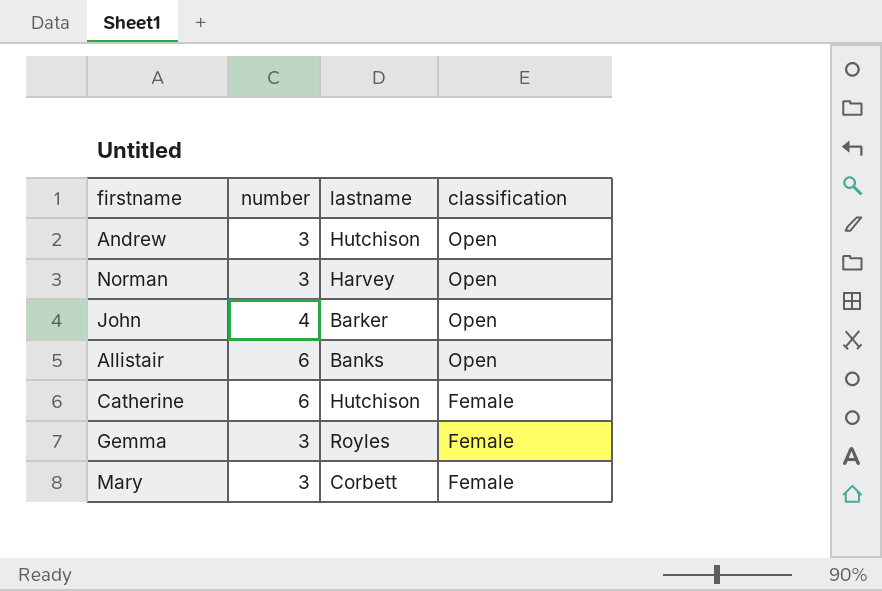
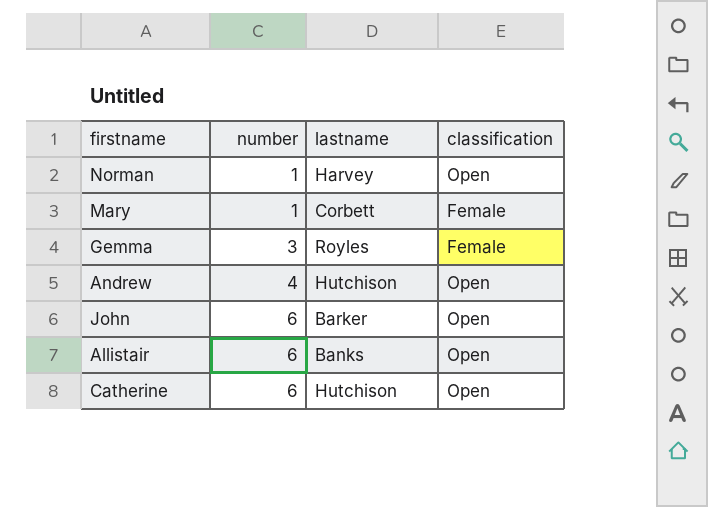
row order: classification descending -> number ascending
Norman | number: 3 -> 1
Mary | number: 3 -> 1
Andrew | number: 3 -> 4
John | number: 4 -> 6
Catherine | classification: Female -> Open

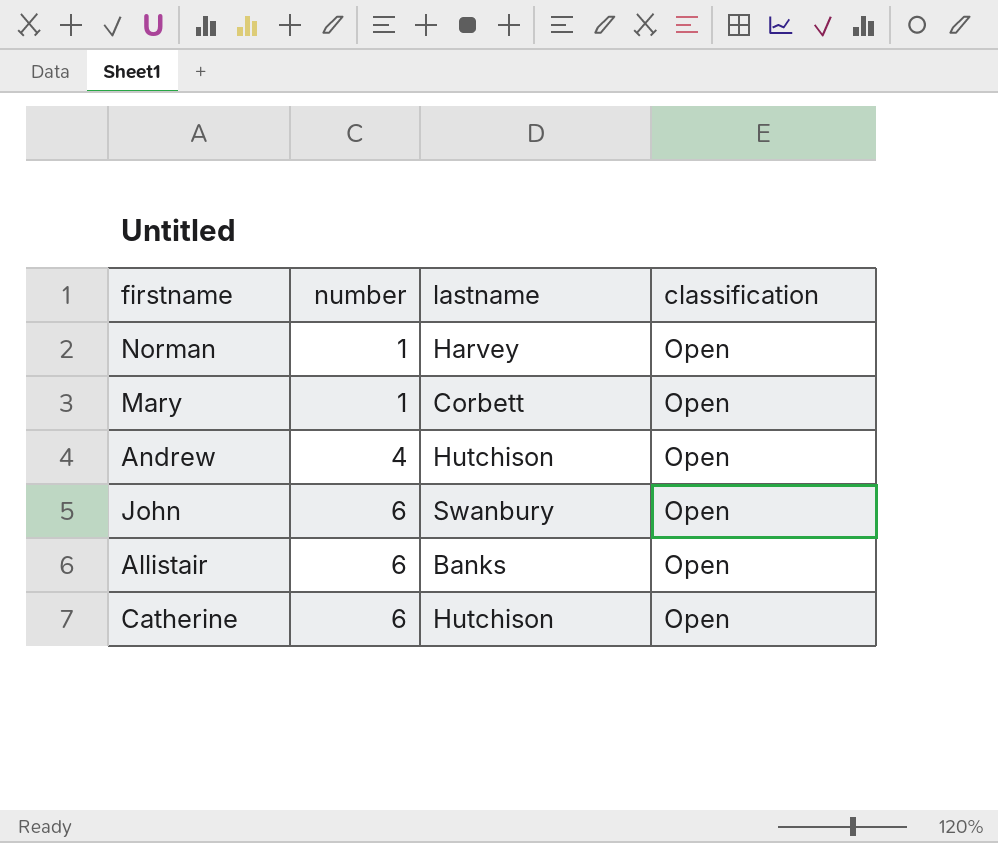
row Gemma: 3 | Royles | Female -> none
Mary | classification: Female -> Open
John | lastname: Barker -> Swanbury

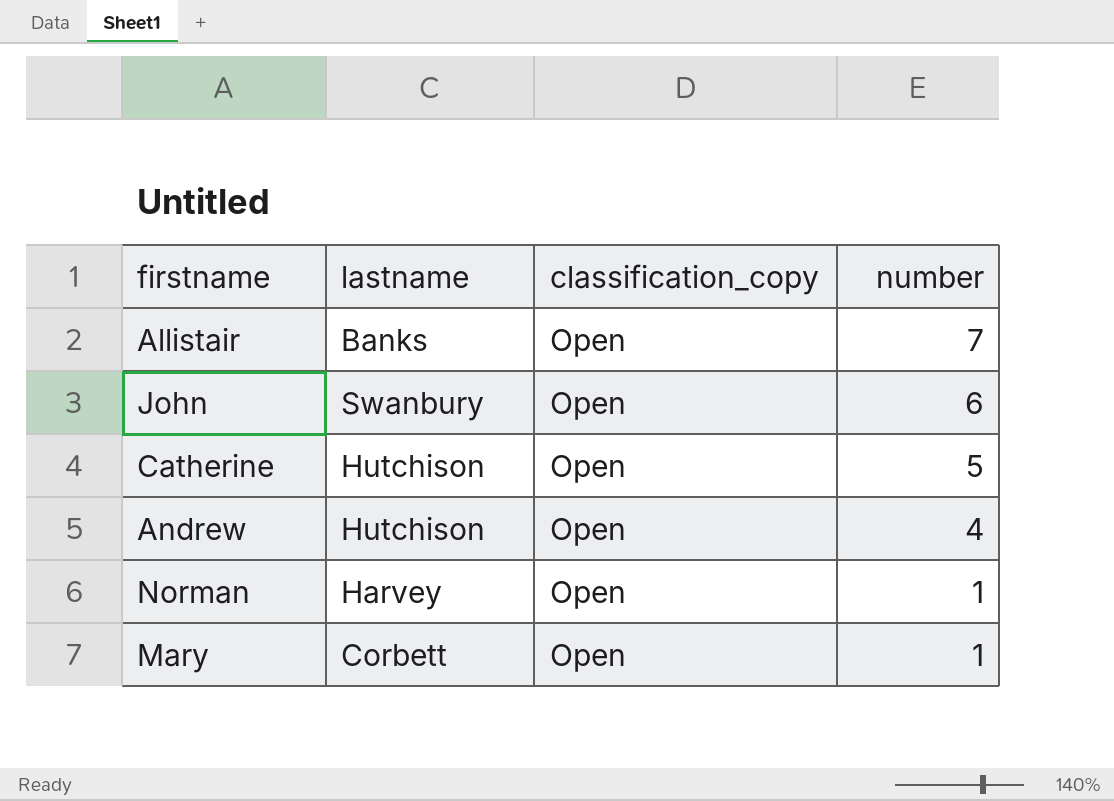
row order: number ascending -> number descending
column name: classification -> classification_copy
column number | position: 2 -> 4
Allistair | number: 6 -> 7
Catherine | number: 6 -> 5

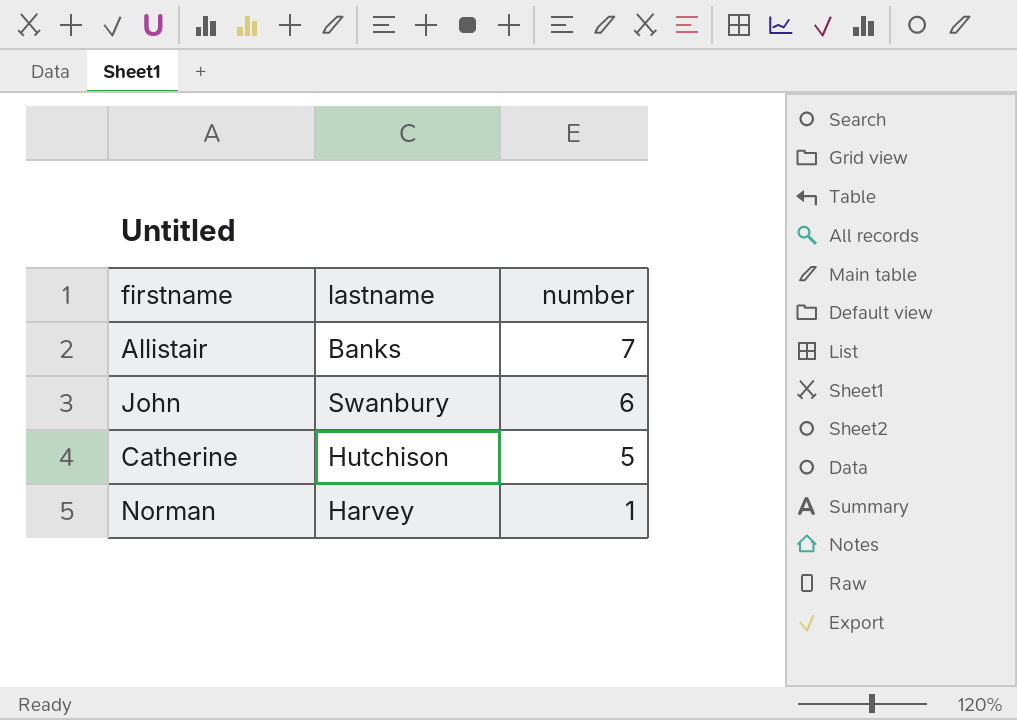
column classification_copy | position: 3 -> none
row Andrew: Hutchison | Open | 4 -> none
row Mary: Corbett | Open | 1 -> none

